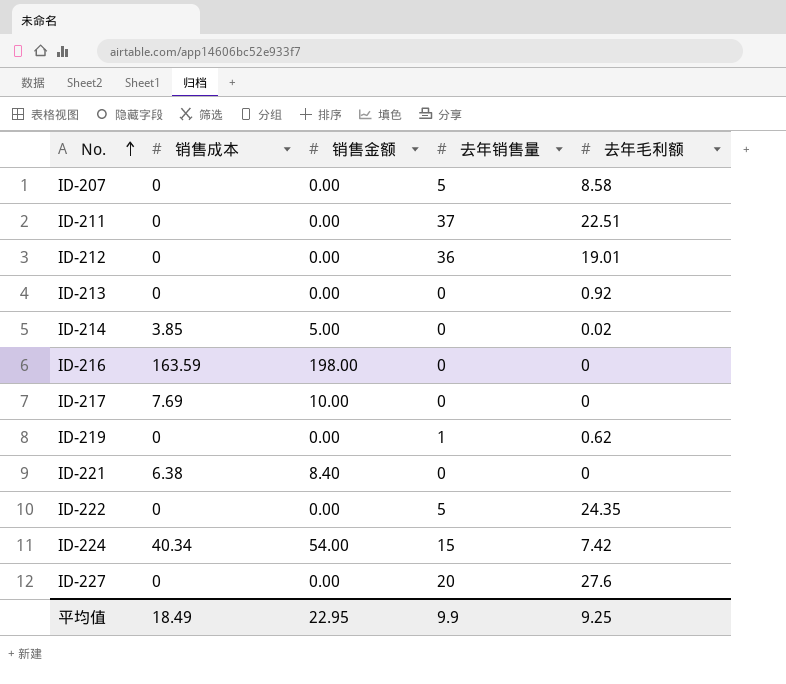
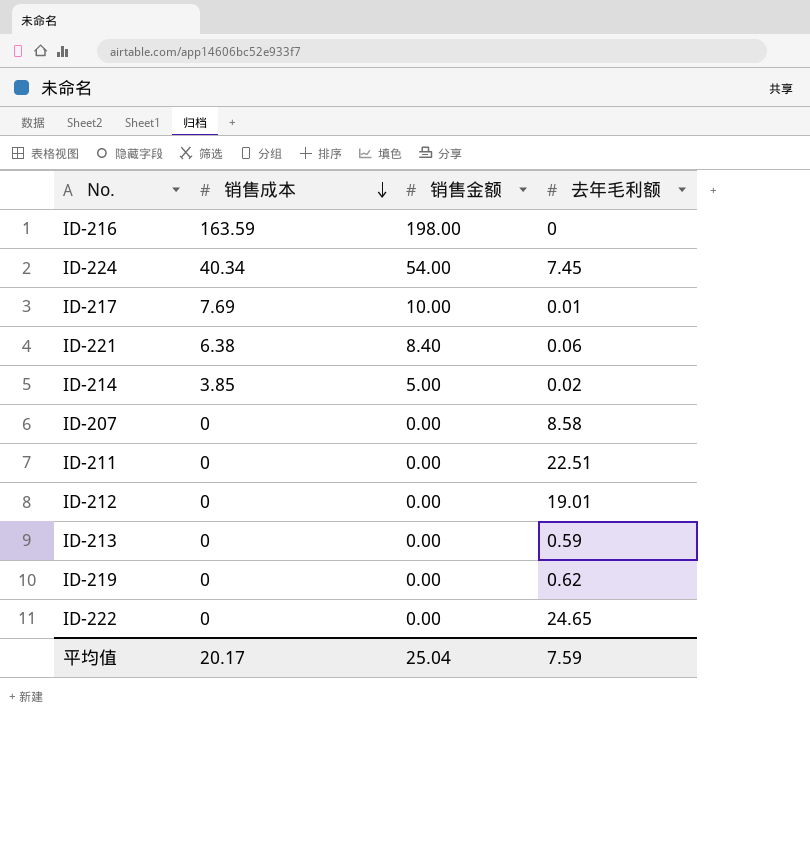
row order: No. ascending -> 销售成本 descending
column 去年销售量 | position: 4 -> none
row ID-227: 0 | 0.00 | 20 | 27.6 -> none
ID-224 | 去年毛利额: 7.42 -> 7.45
ID-217 | 去年毛利额: 0 -> 0.01
ID-221 | 去年毛利额: 0 -> 0.06
ID-213 | 去年毛利额: 0.92 -> 0.59
ID-222 | 去年毛利额: 24.35 -> 24.65
平均值 | 销售成本: 18.49 -> 20.17
平均值 | 销售金额: 22.95 -> 25.04
平均值 | 去年毛利额: 9.25 -> 7.59

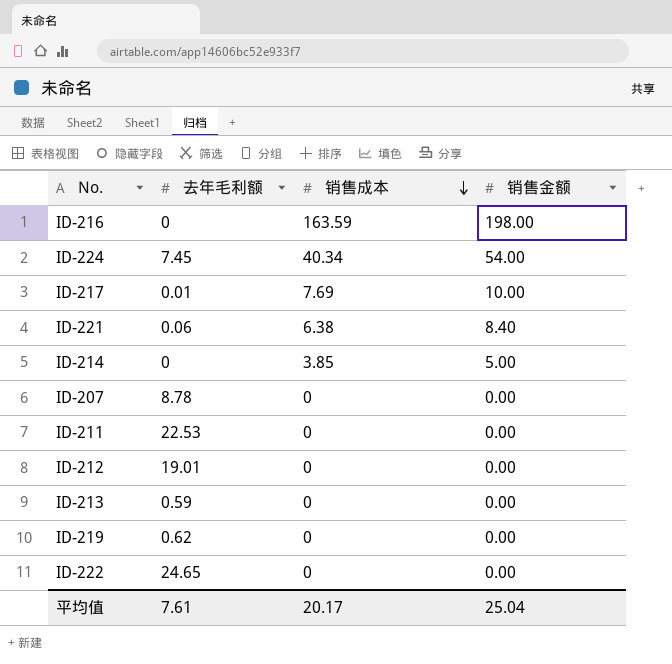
column 去年毛利额 | position: 4 -> 2
ID-214 | 去年毛利额: 0.02 -> 0
ID-207 | 去年毛利额: 8.58 -> 8.78
ID-211 | 去年毛利额: 22.51 -> 22.53
平均值 | 去年毛利额: 7.59 -> 7.61

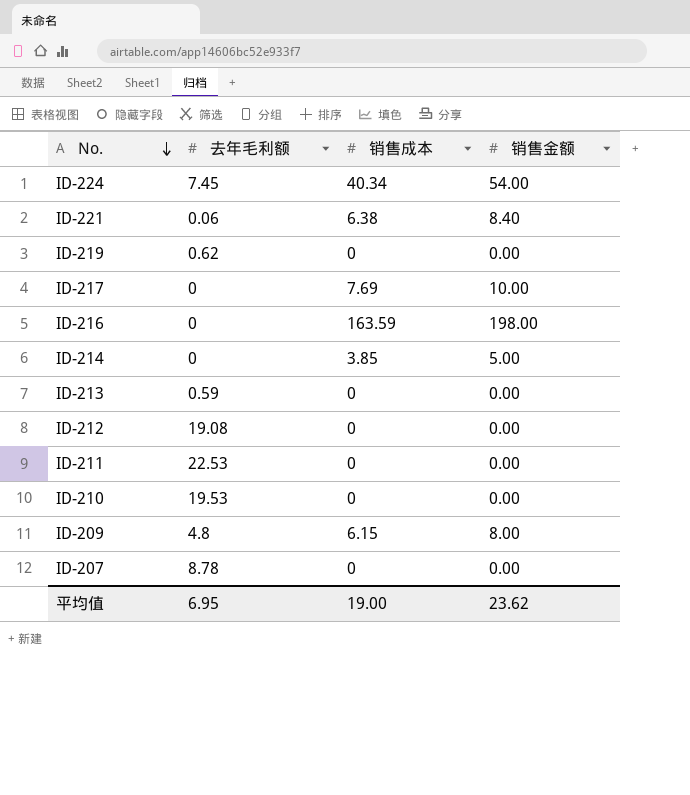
row order: 销售成本 descending -> No. descending
row ID-222: 24.65 | 0 | 0.00 -> none
ID-217 | 去年毛利额: 0.01 -> 0
ID-212 | 去年毛利额: 19.01 -> 19.08
row ID-210: none -> 19.53 | 0 | 0.00
row ID-209: none -> 4.8 | 6.15 | 8.00
平均值 | 去年毛利额: 7.61 -> 6.95
平均值 | 销售成本: 20.17 -> 19.00
平均值 | 销售金额: 25.04 -> 23.62

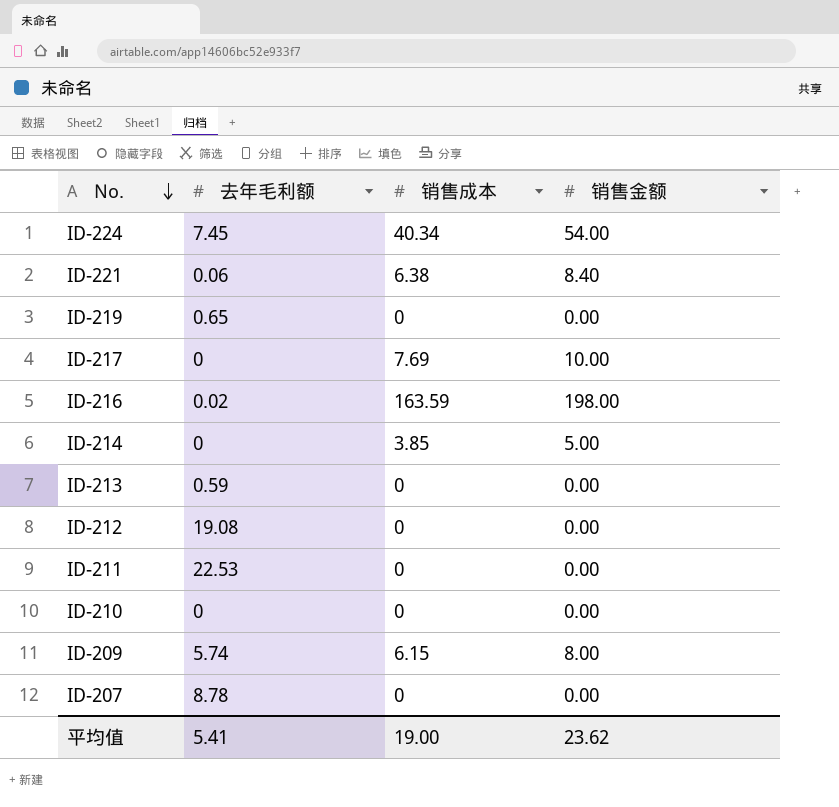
ID-219 | 去年毛利额: 0.62 -> 0.65
ID-216 | 去年毛利额: 0 -> 0.02
ID-210 | 去年毛利额: 19.53 -> 0
ID-209 | 去年毛利额: 4.8 -> 5.74
平均值 | 去年毛利额: 6.95 -> 5.41

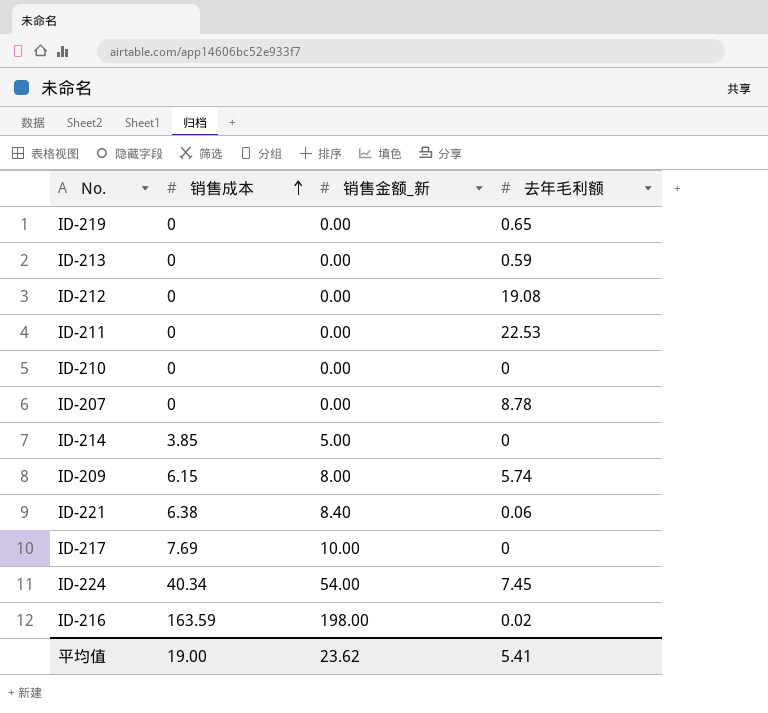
row order: No. descending -> 销售成本 ascending
column name: 销售金额 -> 销售金额_新
column 去年毛利额 | position: 2 -> 4

